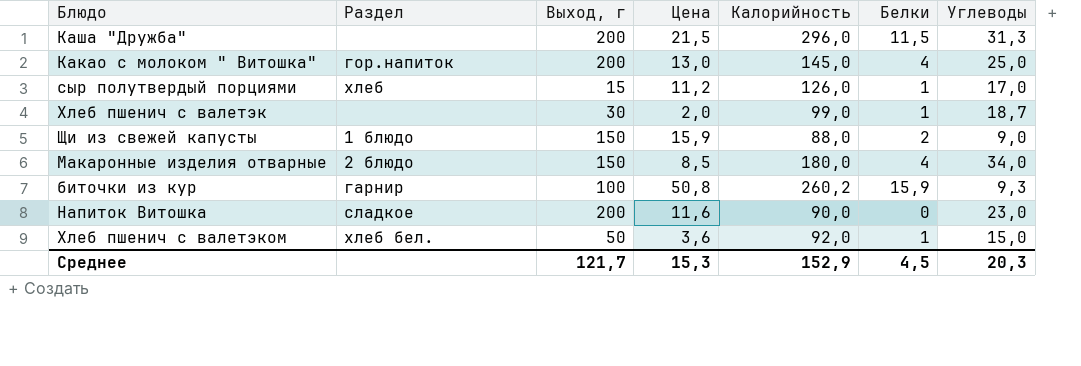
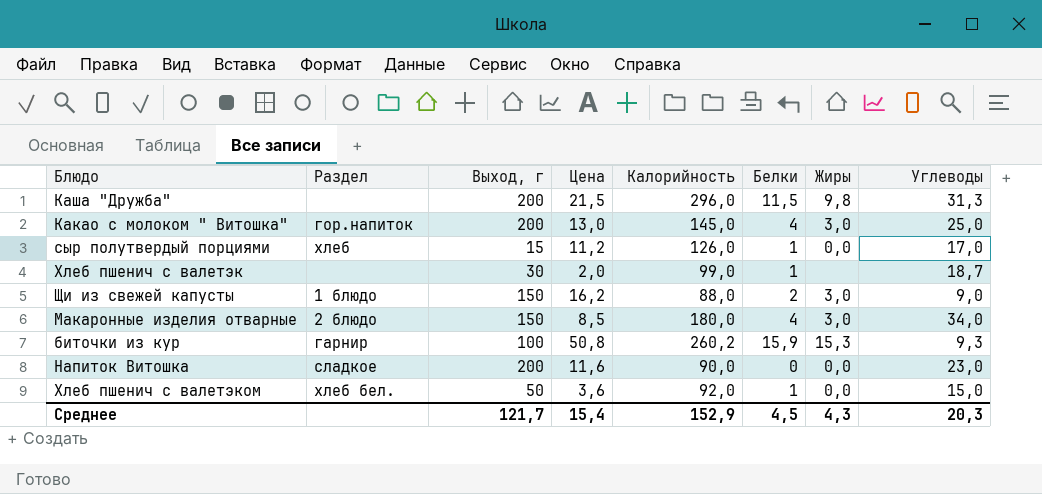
column Жиры | position: none -> 7
Щи из свежей капусты | Цена: 15,9 -> 16,2
Среднее | Цена: 15,3 -> 15,4

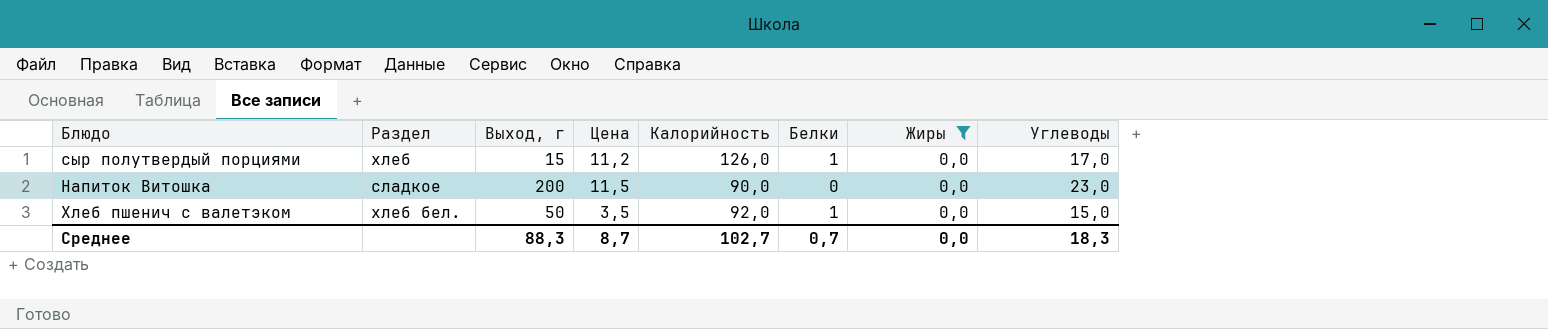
filter: none -> Жиры = 0,0
Напиток Витошка | Цена: 11,6 -> 11,5
Хлеб пшенич с валетэком | Цена: 3,6 -> 3,5
Среднее | Выход, г: 121,7 -> 88,3
Среднее | Цена: 15,4 -> 8,7
Среднее | Калорийность: 152,9 -> 102,7
Среднее | Белки: 4,5 -> 0,7
Среднее | Жиры: 4,3 -> 0,0
Среднее | Углеводы: 20,3 -> 18,3

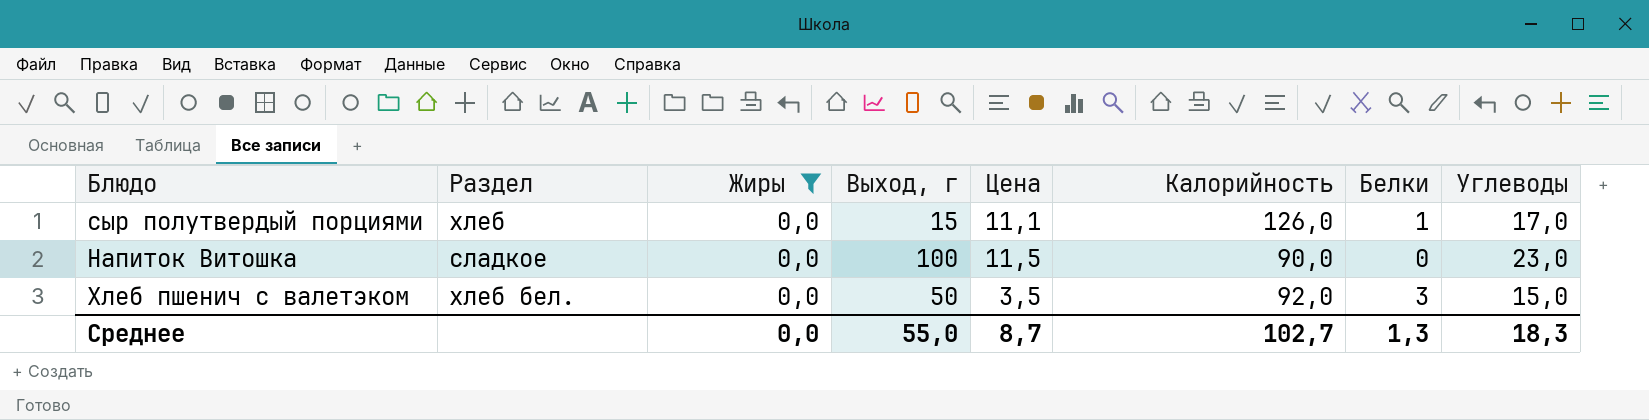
column Жиры | position: 7 -> 3
сыр полутвердый порциями | Цена: 11,2 -> 11,1
Напиток Витошка | Выход, г: 200 -> 100
Хлеб пшенич с валетэком | Белки: 1 -> 3
Среднее | Выход, г: 88,3 -> 55,0
Среднее | Белки: 0,7 -> 1,3

